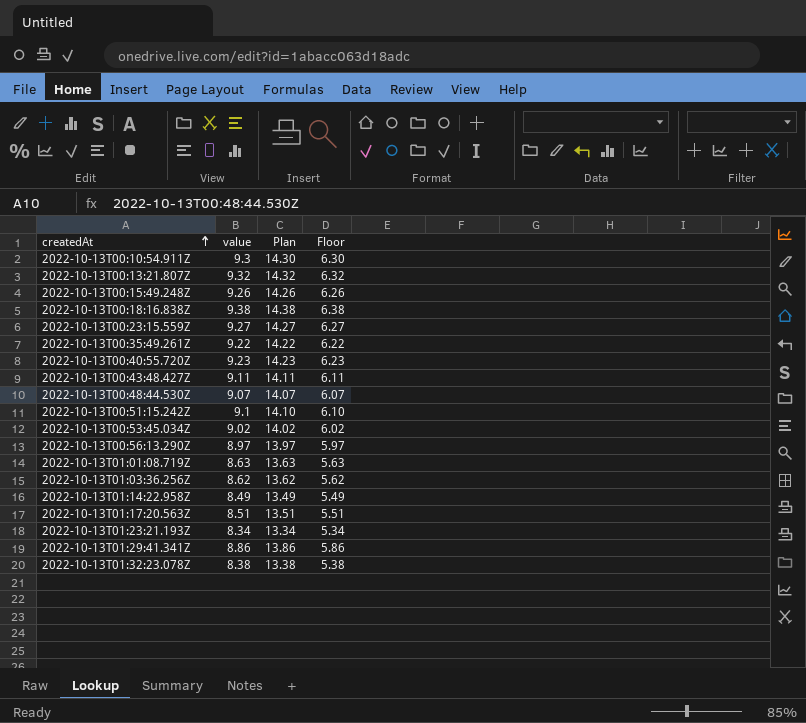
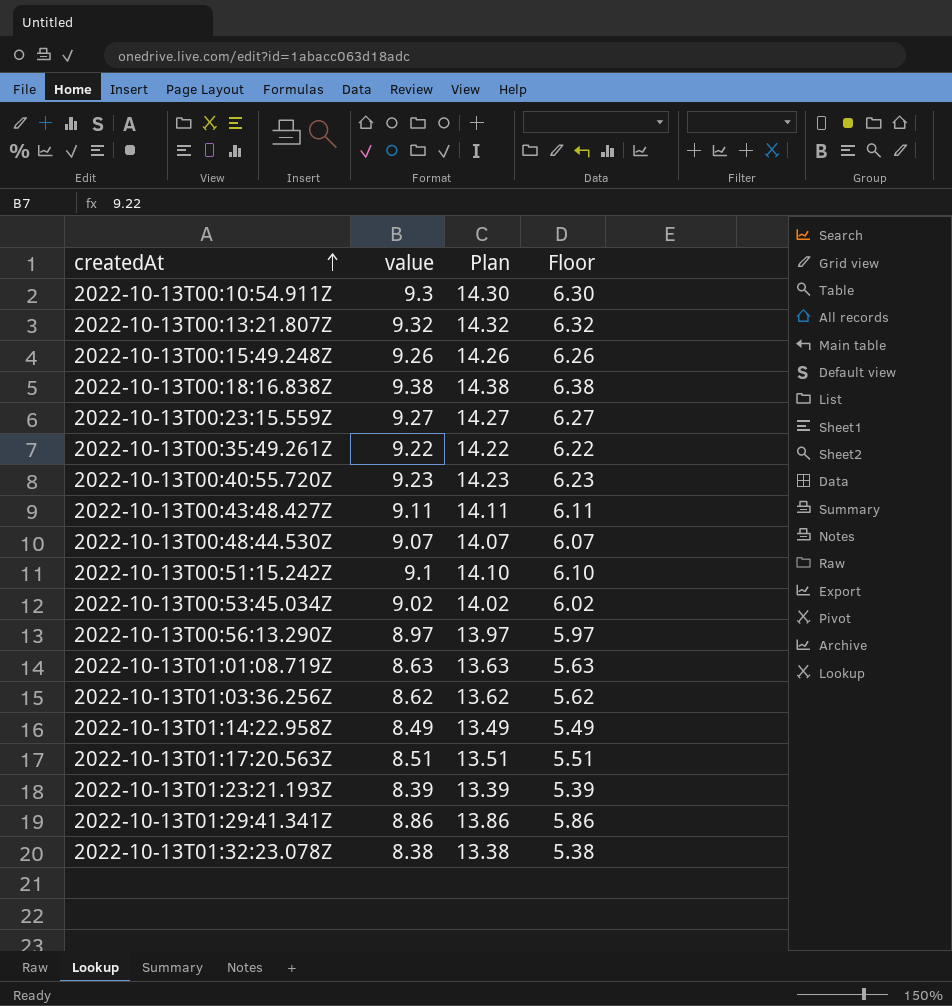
2022-10-13T01:23:21.193Z | value: 8.34 -> 8.39
2022-10-13T01:23:21.193Z | Plan: 13.34 -> 13.39
2022-10-13T01:23:21.193Z | Floor: 5.34 -> 5.39

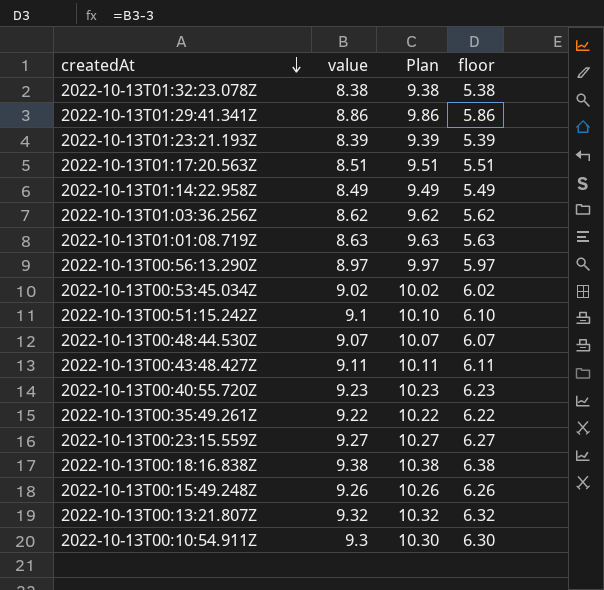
row order: createdAt ascending -> createdAt descending
column Plan | formula: [value] + 5 -> [value] + 1
column name: Floor -> floor

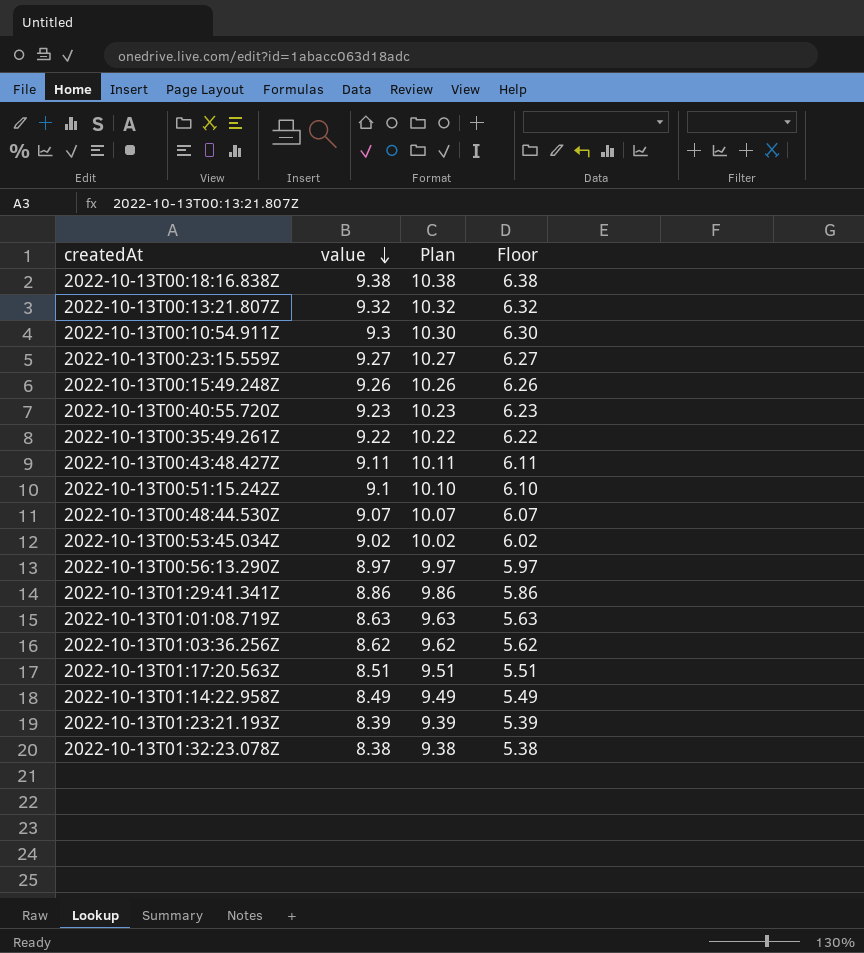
row order: createdAt descending -> value descending
column name: floor -> Floor

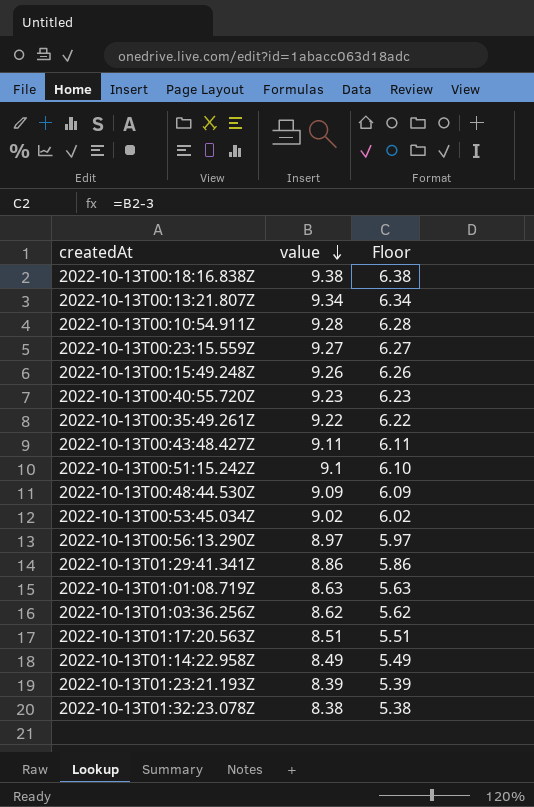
column Plan | formula: [value] + 1 -> none
2022-10-13T00:13:21.807Z | value: 9.32 -> 9.34
2022-10-13T00:13:21.807Z | Floor: 6.32 -> 6.34
2022-10-13T00:10:54.911Z | value: 9.3 -> 9.28
2022-10-13T00:10:54.911Z | Floor: 6.30 -> 6.28
2022-10-13T00:48:44.530Z | value: 9.07 -> 9.09
2022-10-13T00:48:44.530Z | Floor: 6.07 -> 6.09

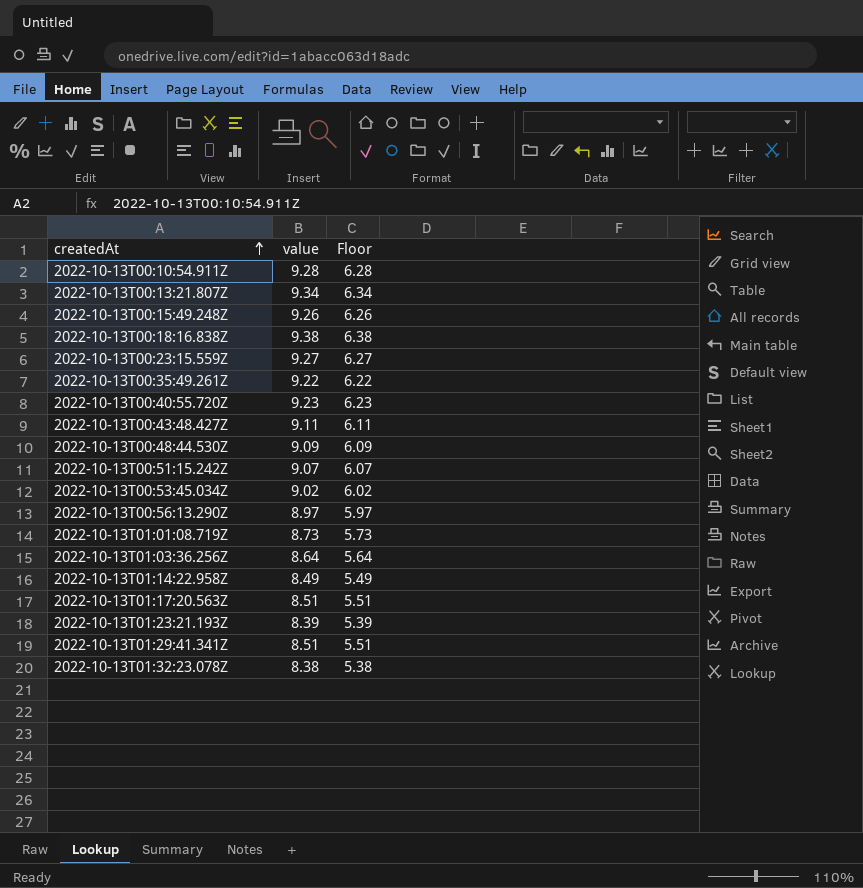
row order: value descending -> createdAt ascending
2022-10-13T00:51:15.242Z | value: 9.1 -> 9.07
2022-10-13T00:51:15.242Z | Floor: 6.10 -> 6.07
2022-10-13T01:01:08.719Z | value: 8.63 -> 8.73
2022-10-13T01:01:08.719Z | Floor: 5.63 -> 5.73
2022-10-13T01:03:36.256Z | value: 8.62 -> 8.64
2022-10-13T01:03:36.256Z | Floor: 5.62 -> 5.64
2022-10-13T01:29:41.341Z | value: 8.86 -> 8.51
2022-10-13T01:29:41.341Z | Floor: 5.86 -> 5.51

